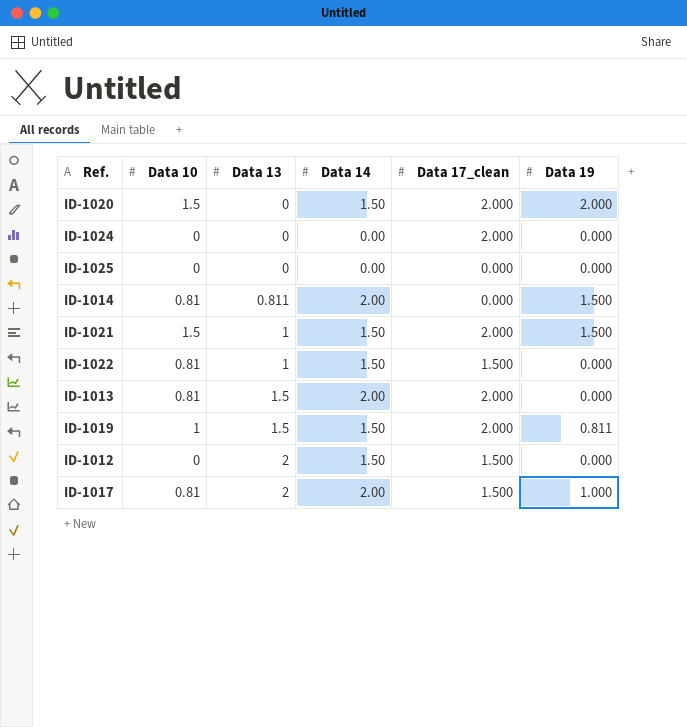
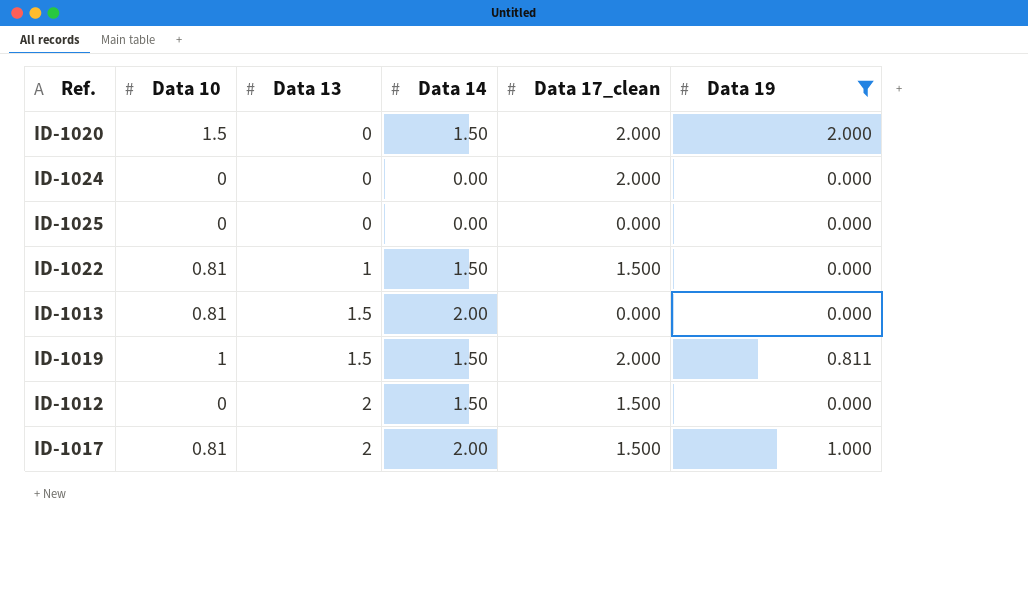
filter: none -> Data 19 != 1.500
ID-1013 | Data 17_clean: 2.000 -> 0.000

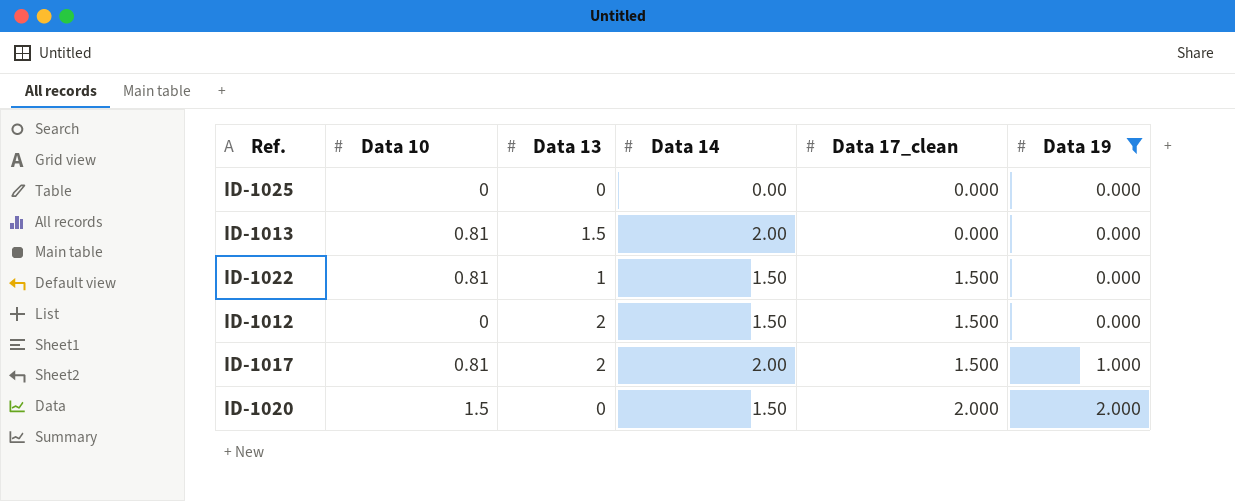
row order: Data 13 ascending -> Data 17_clean ascending
row ID-1024: 0 | 0 | 0.00 | 2.000 | 0.000 -> none
row ID-1019: 1 | 1.5 | 1.50 | 2.000 | 0.811 -> none

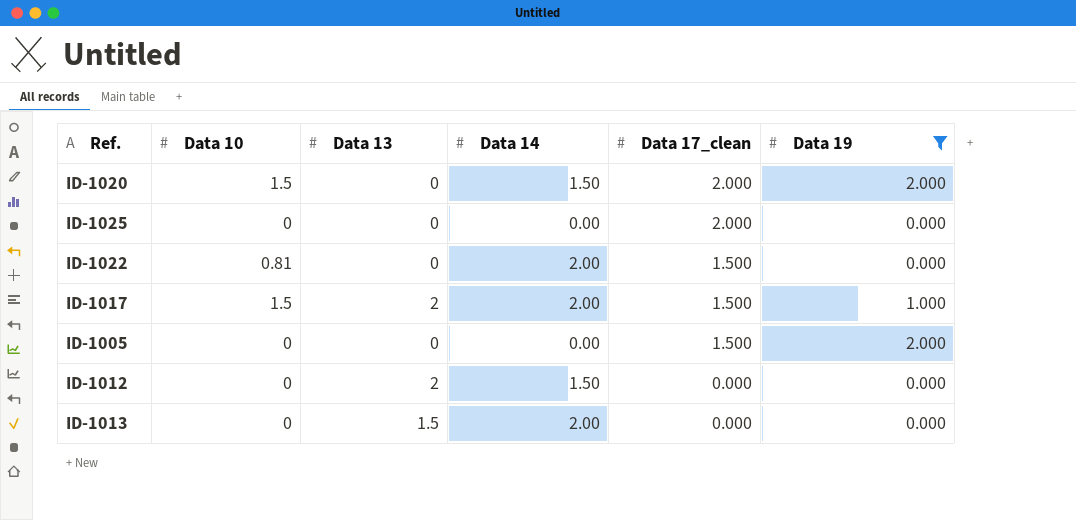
row order: Data 17_clean ascending -> Data 17_clean descending
ID-1025 | Data 17_clean: 0.000 -> 2.000
ID-1022 | Data 13: 1 -> 0
ID-1022 | Data 14: 1.50 -> 2.00
ID-1017 | Data 10: 0.81 -> 1.5
row ID-1005: none -> 0 | 0 | 0.00 | 1.500 | 2.000
ID-1012 | Data 17_clean: 1.500 -> 0.000
ID-1013 | Data 10: 0.81 -> 0

